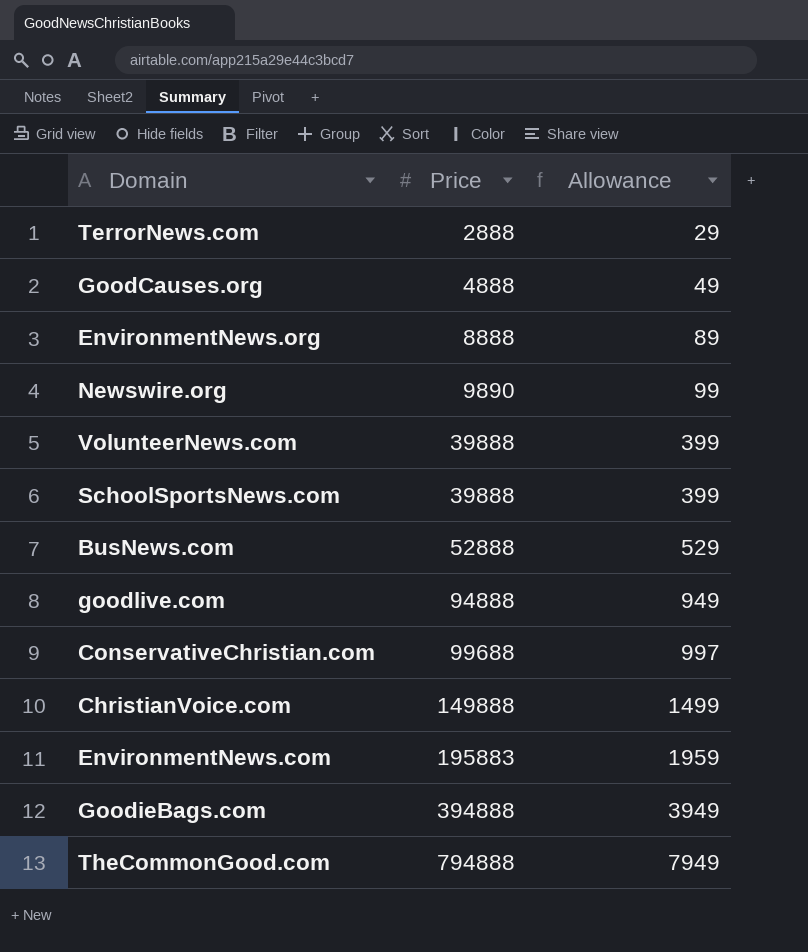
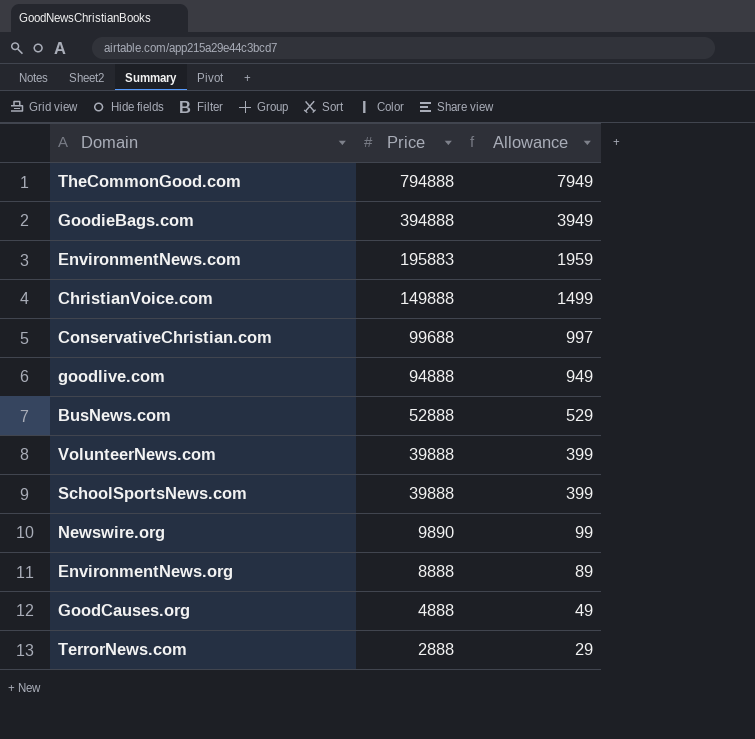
row order: Price ascending -> Price descending

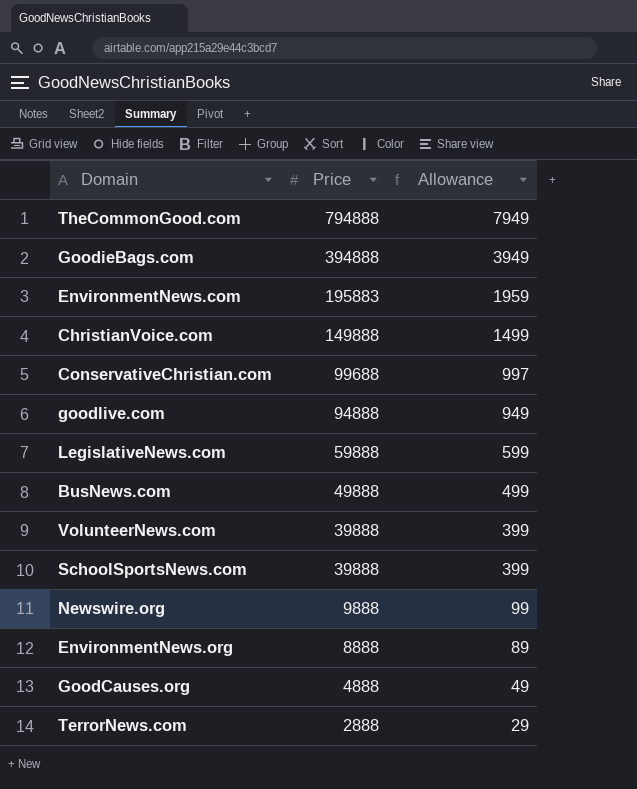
row LegislativeNews.com: none -> 59888 | 599
BusNews.com | Price: 52888 -> 49888
BusNews.com | Allowance: 529 -> 499
Newswire.org | Price: 9890 -> 9888

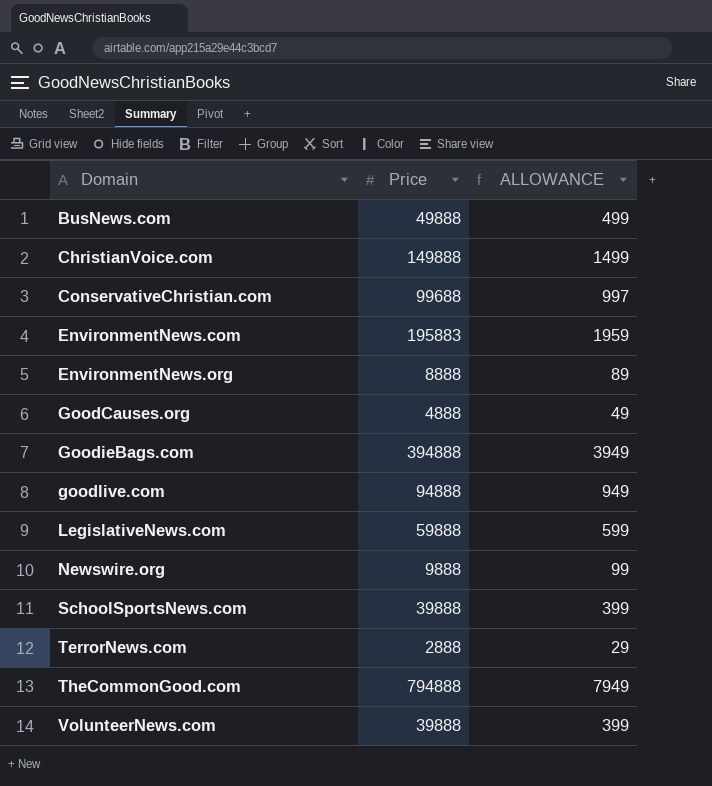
row order: Price descending -> Domain ascending
column name: Allowance -> ALLOWANCE

